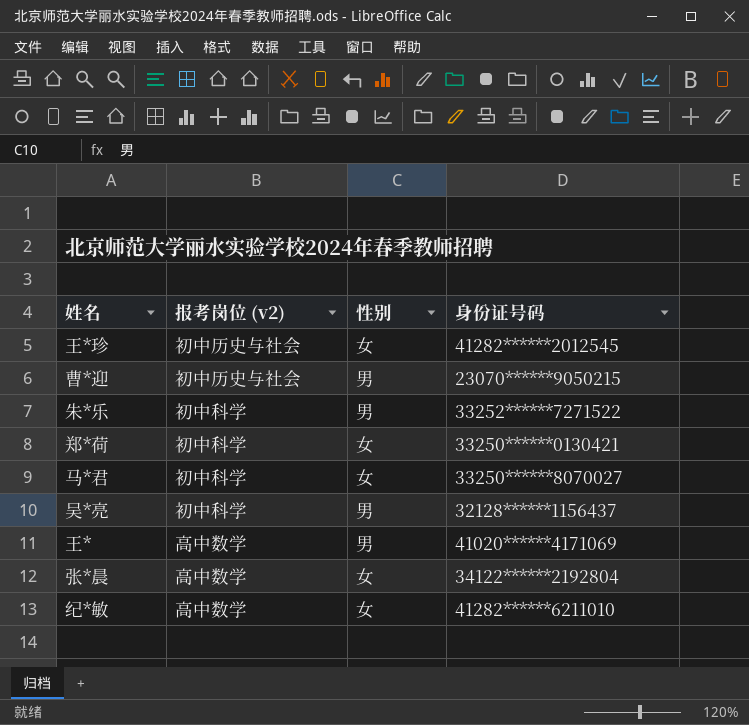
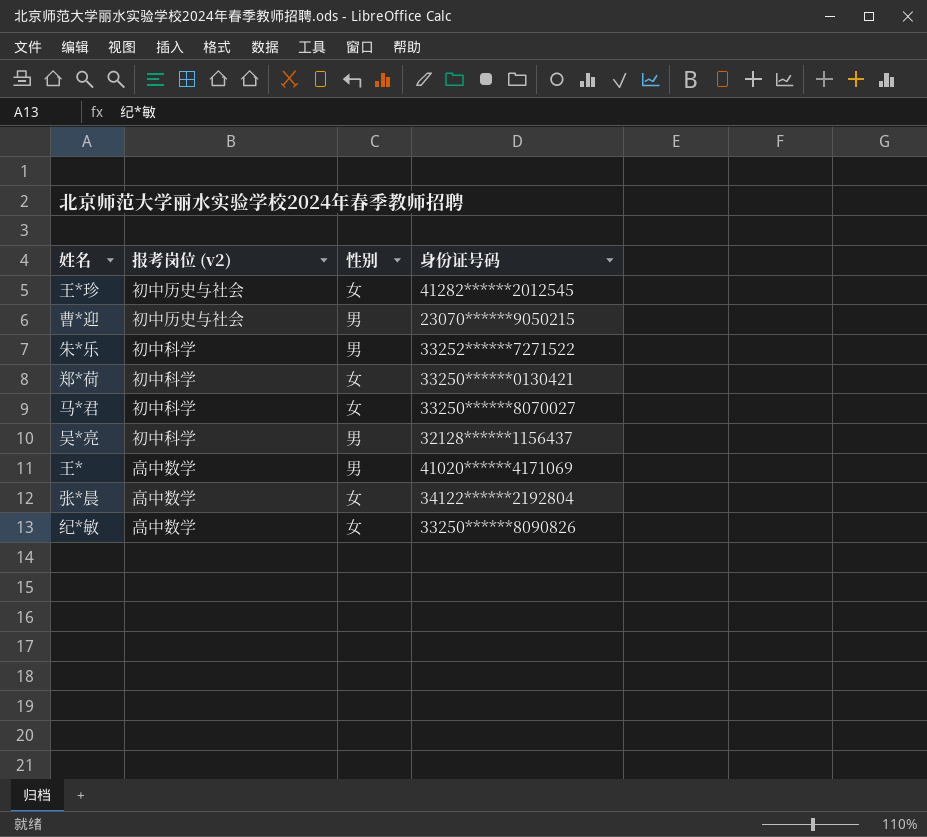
纪*敏 | 身份证号码: 41282******6211010 -> 33250******8090826

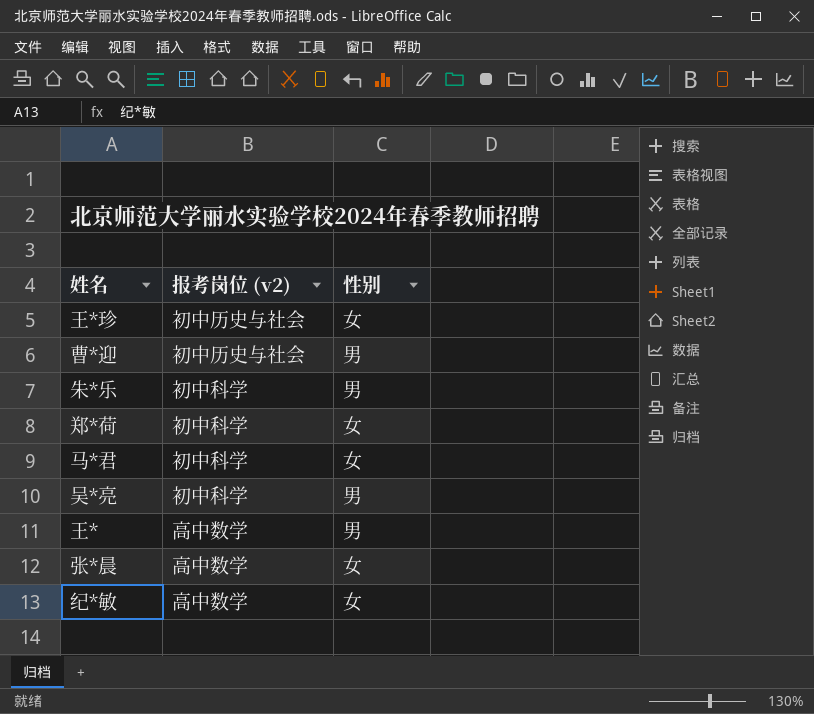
column 身份证号码 | position: 4 -> none

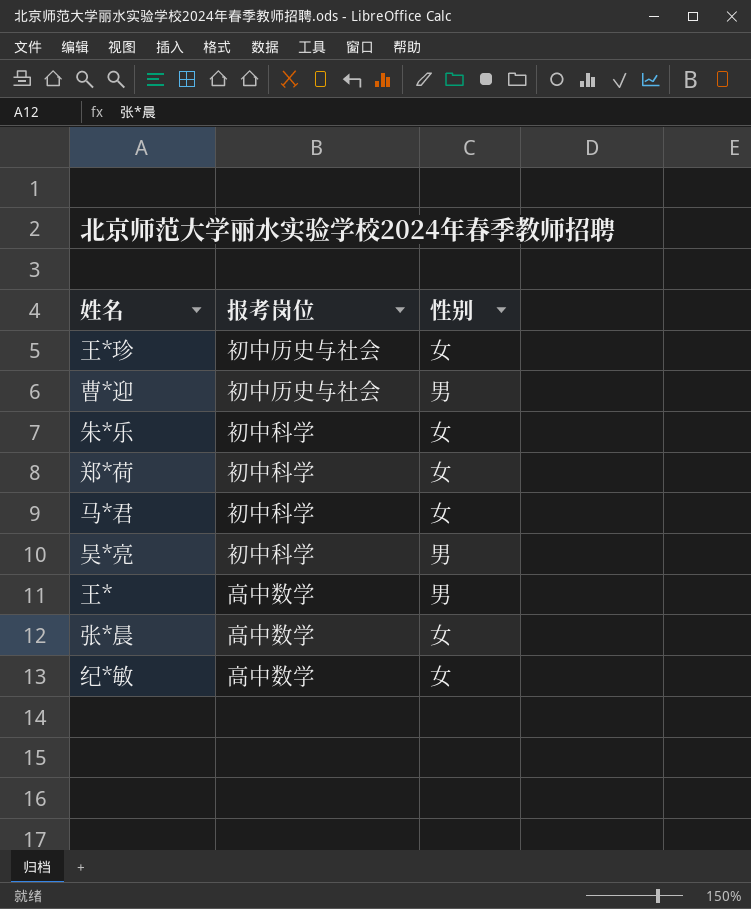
column name: 报考岗位 (v2) -> 报考岗位
朱*乐 | 性别: 男 -> 女

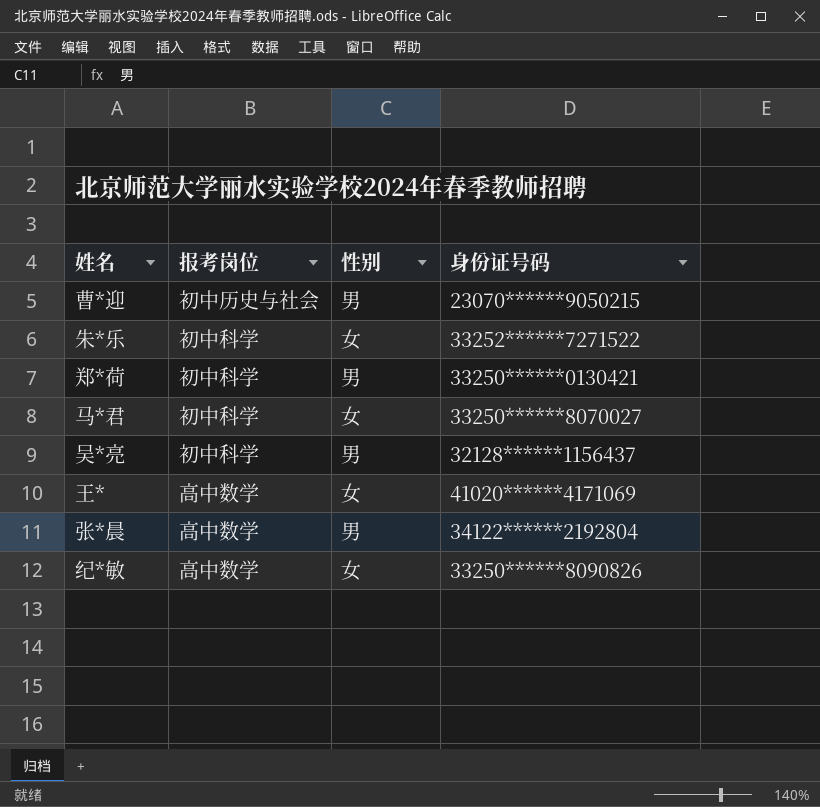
column 身份证号码 | position: none -> 4
row 王*珍: 初中历史与社会 | 女 -> none
郑*荷 | 性别: 女 -> 男
王* | 性别: 男 -> 女
张*晨 | 性别: 女 -> 男

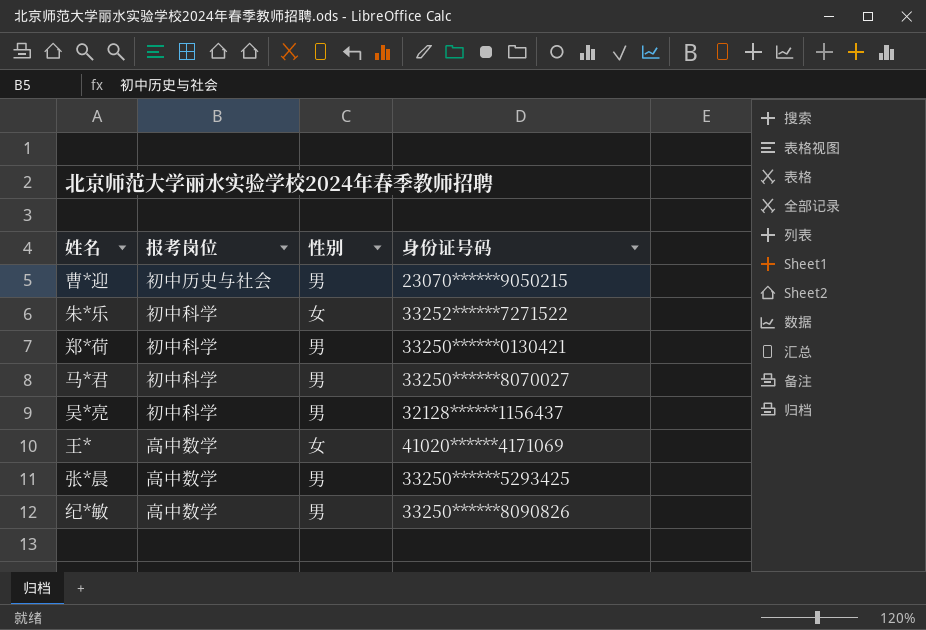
马*君 | 性别: 女 -> 男
张*晨 | 身份证号码: 34122******2192804 -> 33250******5293425
纪*敏 | 性别: 女 -> 男

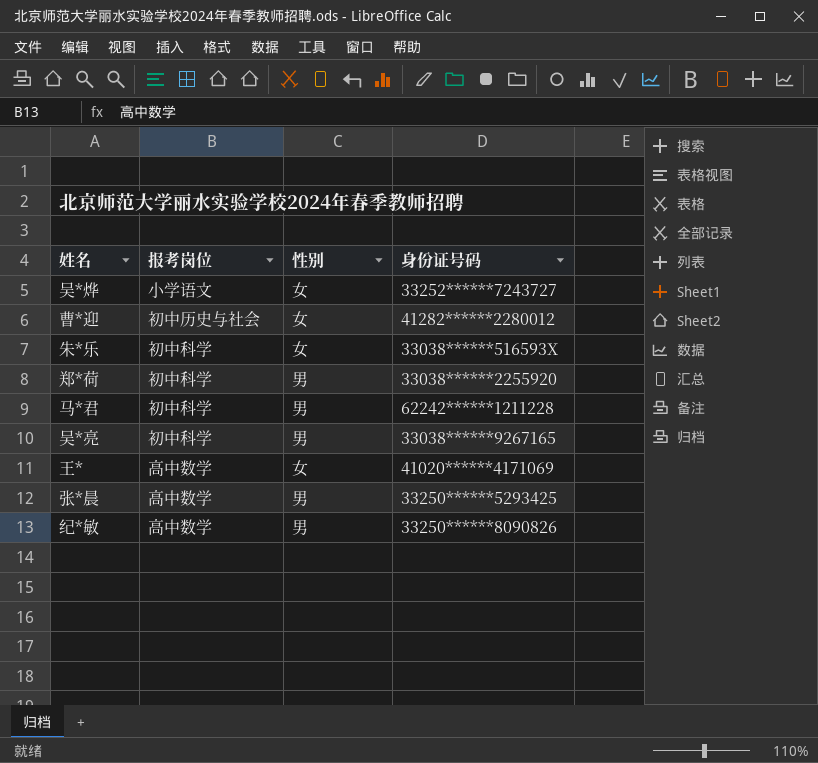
row 吴*烨: none -> 小学语文 | 女 | 33252******7243727
曹*迎 | 性别: 男 -> 女
曹*迎 | 身份证号码: 23070******9050215 -> 41282******2280012
朱*乐 | 身份证号码: 33252******7271522 -> 33038******516593X
郑*荷 | 身份证号码: 33250******0130421 -> 33038******2255920
马*君 | 身份证号码: 33250******8070027 -> 62242******1211228
吴*亮 | 身份证号码: 32128******1156437 -> 33038******9267165

